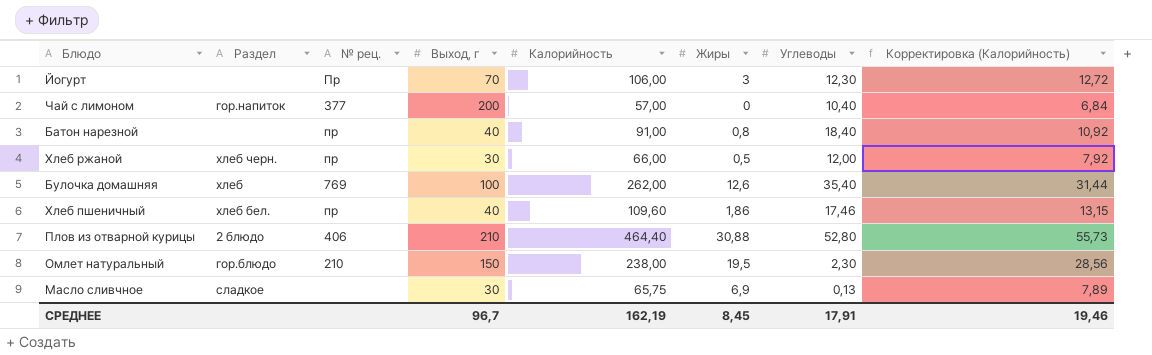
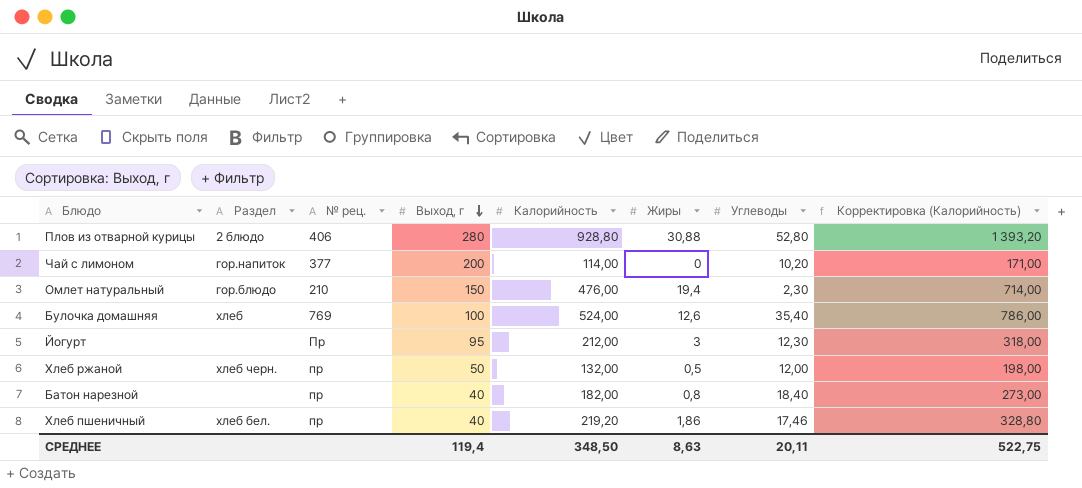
row order: none -> Выход, г descending
column Корректировка (Калорийность) | formula: [Калорийность] * 0,12 -> [Калорийность] * 1,5
row Масло сливчное: сладкое | none | 30 | 65,75 | 6,9 | 0,13 | 7,89 -> none
Плов из отварной курицы | Выход, г: 210 -> 280
Плов из отварной курицы | Калорийность: 464,40 -> 928,80
Чай с лимоном | Калорийность: 57,00 -> 114,00
Чай с лимоном | Углеводы: 10,40 -> 10,20
Омлет натуральный | Калорийность: 238,00 -> 476,00
Омлет натуральный | Жиры: 19,5 -> 19,4
Булочка домашняя | Калорийность: 262,00 -> 524,00
Йогурт | Выход, г: 70 -> 95
Йогурт | Калорийность: 106,00 -> 212,00
Хлеб ржаной | Выход, г: 30 -> 50
Хлеб ржаной | Калорийность: 66,00 -> 132,00
Батон нарезной | Калорийность: 91,00 -> 182,00
Хлеб пшеничный | Калорийность: 109,60 -> 219,20
СРЕДНЕЕ | Выход, г: 96,7 -> 119,4
СРЕДНЕЕ | Калорийность: 162,19 -> 348,50
СРЕДНЕЕ | Жиры: 8,45 -> 8,63
СРЕДНЕЕ | Углеводы: 17,91 -> 20,11
СРЕДНЕЕ | Корректировка (Калорийность): 19,46 -> 522,75

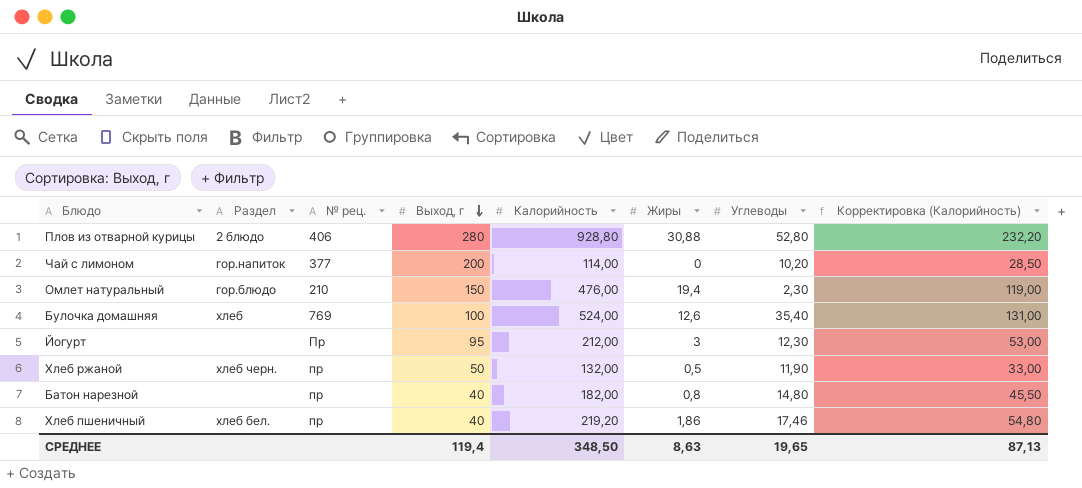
column Корректировка (Калорийность) | formula: [Калорийность] * 1,5 -> [Калорийность] * 0,25
Хлеб ржаной | Углеводы: 12,00 -> 11,90
Батон нарезной | Углеводы: 18,40 -> 14,80
СРЕДНЕЕ | Углеводы: 20,11 -> 19,65
СРЕДНЕЕ | Корректировка (Калорийность): 522,75 -> 87,13

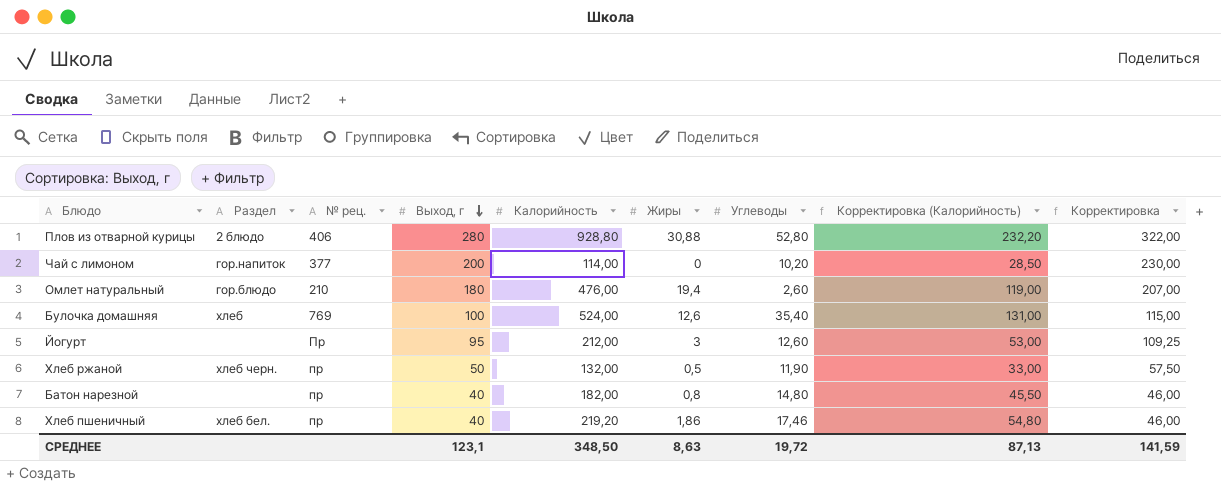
column Корректировка | formula: none -> [Выход, г] * 1,15
Омлет натуральный | Выход, г: 150 -> 180
Омлет натуральный | Углеводы: 2,30 -> 2,60
Йогурт | Углеводы: 12,30 -> 12,60
СРЕДНЕЕ | Выход, г: 119,4 -> 123,1
СРЕДНЕЕ | Углеводы: 19,65 -> 19,72

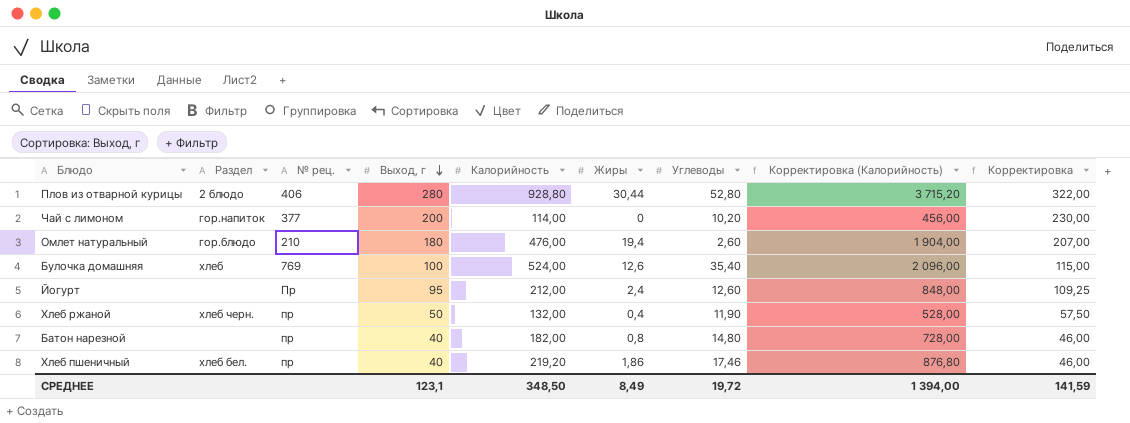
column Корректировка (Калорийность) | formula: [Калорийность] * 0,25 -> [Калорийность] * 4
Плов из отварной курицы | Жиры: 30,88 -> 30,44
Йогурт | Жиры: 3 -> 2,4
Хлеб ржаной | Жиры: 0,5 -> 0,4
СРЕДНЕЕ | Жиры: 8,63 -> 8,49
СРЕДНЕЕ | Корректировка (Калорийность): 87,13 -> 1 394,00

